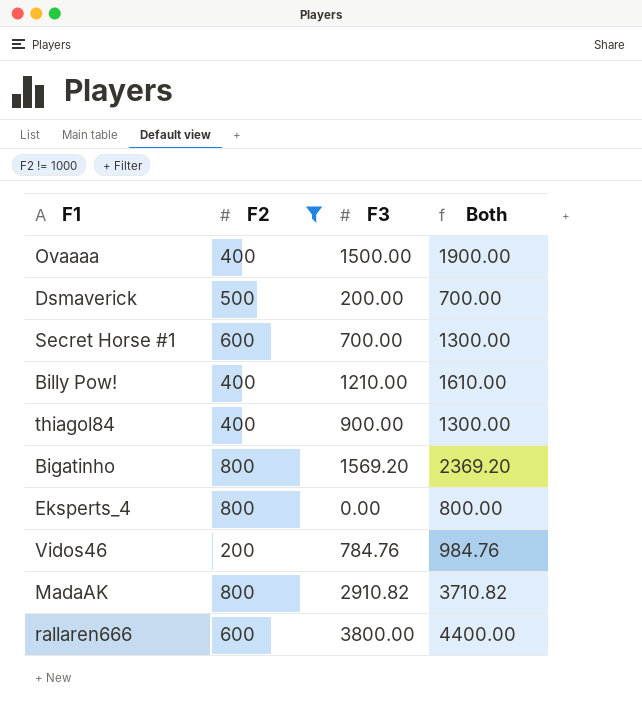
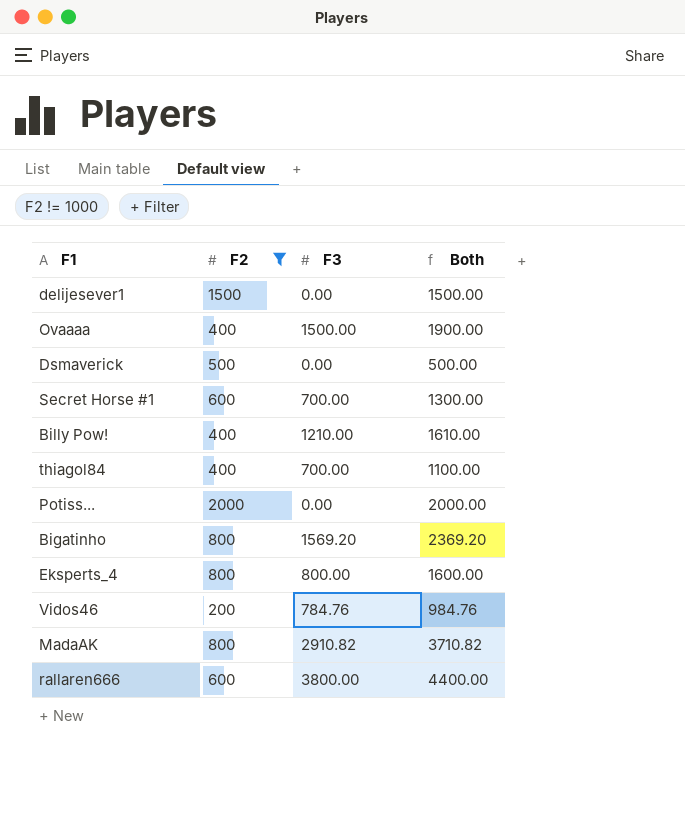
row delijesever1: none -> 1500 | 0.00 | 1500.00
Dsmaverick | F3: 200.00 -> 0.00
Dsmaverick | Both: 700.00 -> 500.00
thiagol84 | F3: 900.00 -> 700.00
thiagol84 | Both: 1300.00 -> 1100.00
row Potiss...: none -> 2000 | 0.00 | 2000.00
Eksperts_4 | F3: 0.00 -> 800.00
Eksperts_4 | Both: 800.00 -> 1600.00

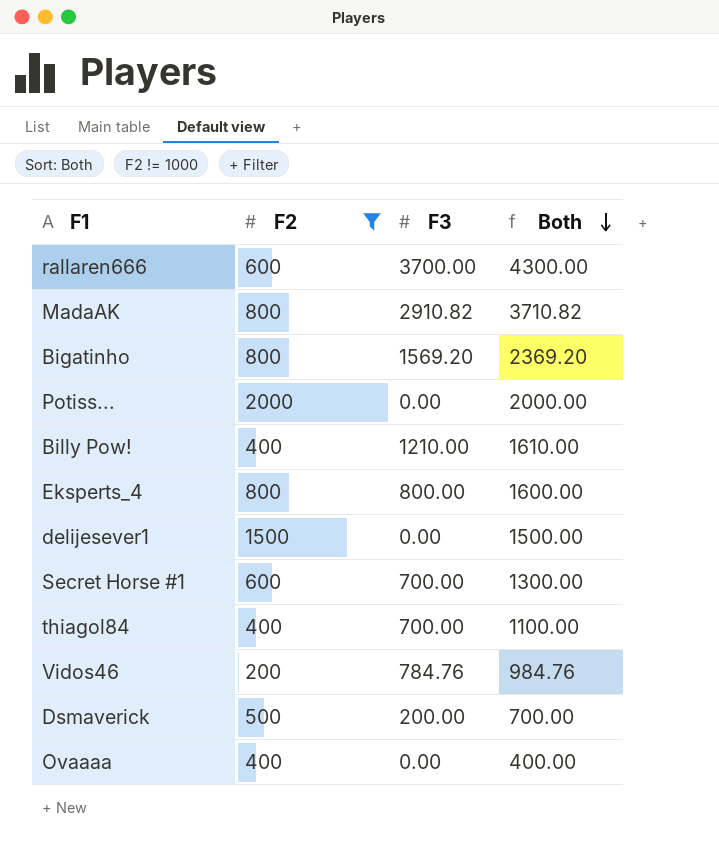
row order: none -> Both descending
rallaren666 | F3: 3800.00 -> 3700.00
rallaren666 | Both: 4400.00 -> 4300.00
Dsmaverick | F3: 0.00 -> 200.00
Dsmaverick | Both: 500.00 -> 700.00
Ovaaaa | F3: 1500.00 -> 0.00
Ovaaaa | Both: 1900.00 -> 400.00

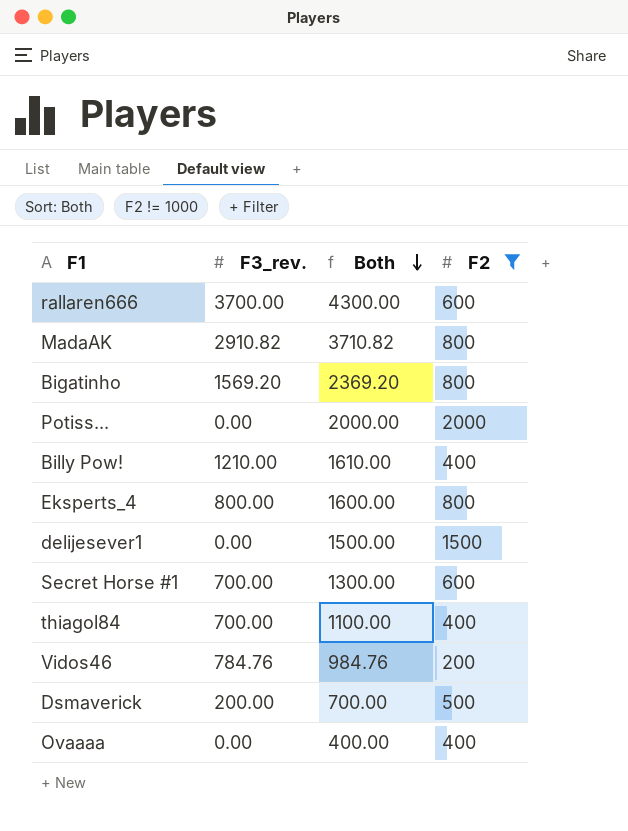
column name: F3 -> F3_rev.
column F2 | position: 2 -> 4

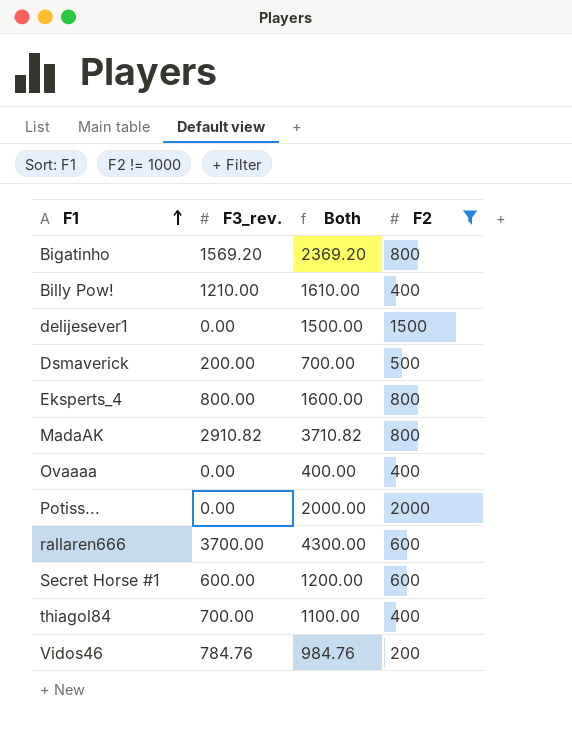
row order: Both descending -> F1 ascending
Secret Horse #1 | F3_rev.: 700.00 -> 600.00
Secret Horse #1 | Both: 1300.00 -> 1200.00

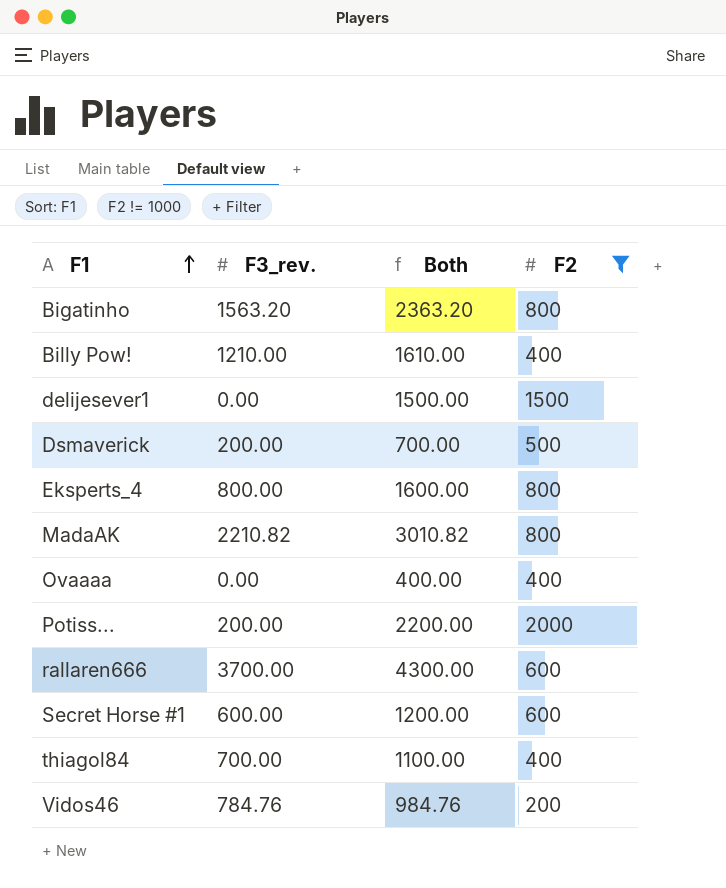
Bigatinho | F3_rev.: 1569.20 -> 1563.20
Bigatinho | Both: 2369.20 -> 2363.20
MadaAK | F3_rev.: 2910.82 -> 2210.82
MadaAK | Both: 3710.82 -> 3010.82
Potiss... | F3_rev.: 0.00 -> 200.00
Potiss... | Both: 2000.00 -> 2200.00

